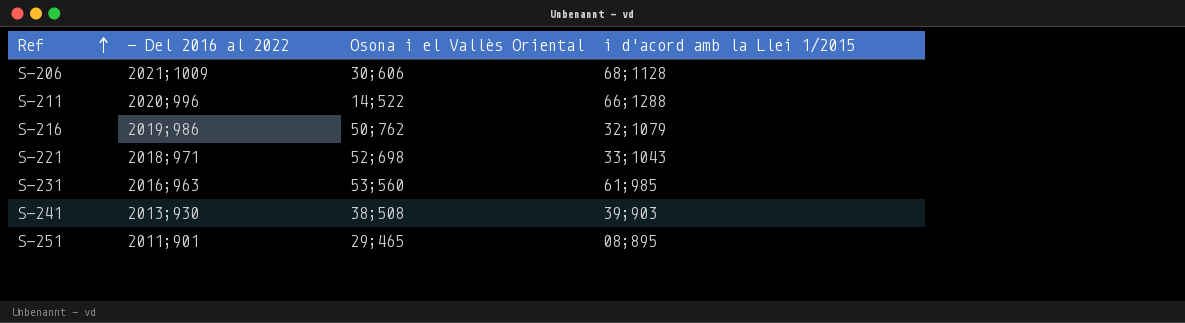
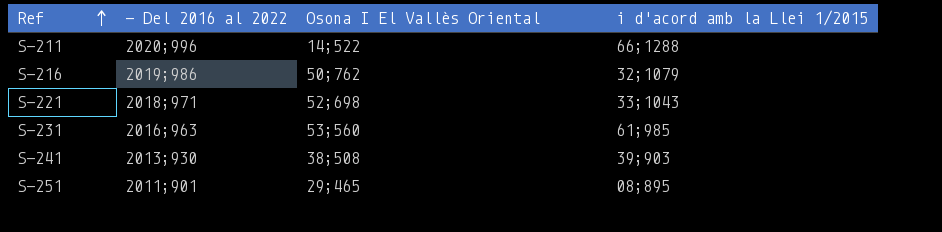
column name: Osona i el Vallès Oriental -> Osona I El Vallès Oriental
row S-206: 2021;1009 | 30;606 | 68;1128 -> none

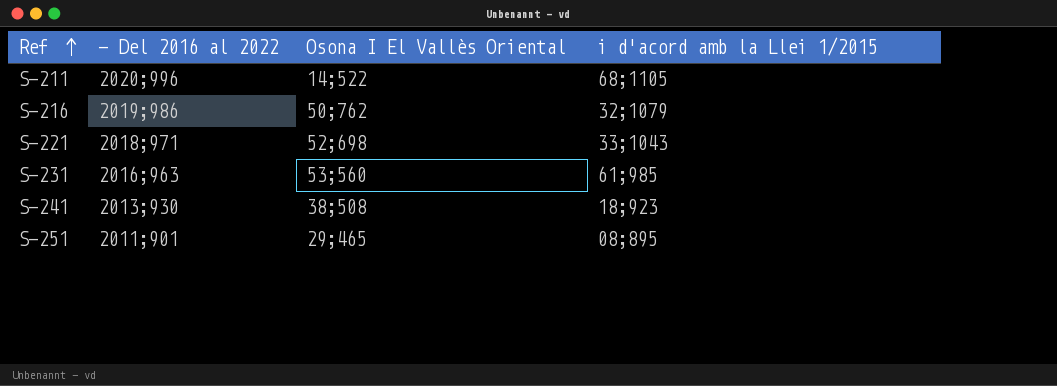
S-211 | i d'acord amb la Llei 1/2015: 66;1288 -> 68;1105
S-241 | i d'acord amb la Llei 1/2015: 39;903 -> 18;923

